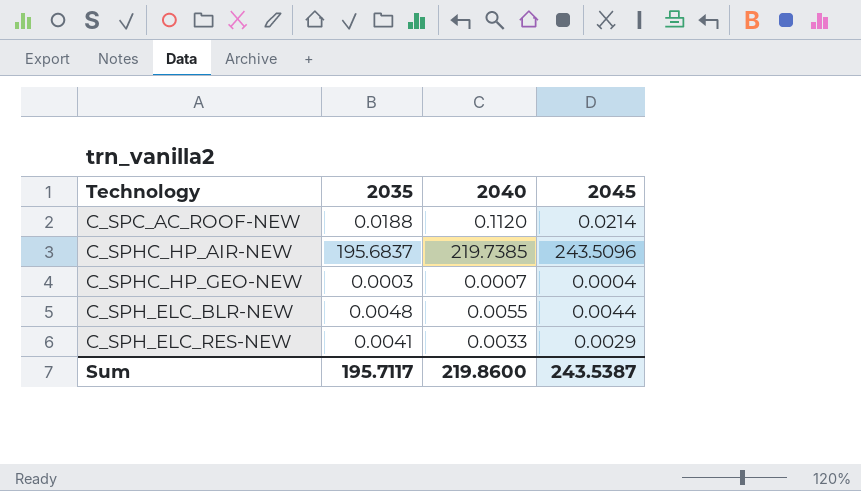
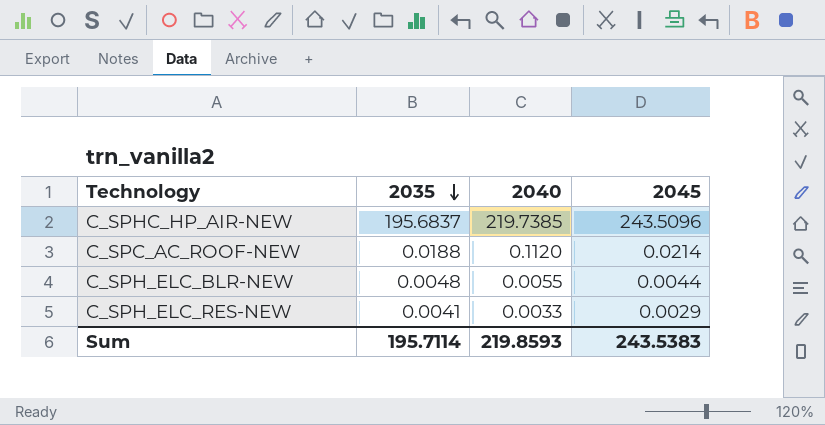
row order: none -> 2035 descending
row C_SPHC_HP_GEO-NEW: 0.0003 | 0.0007 | 0.0004 -> none
Sum | 2035: 195.7117 -> 195.7114
Sum | 2040: 219.8600 -> 219.8593
Sum | 2045: 243.5387 -> 243.5383

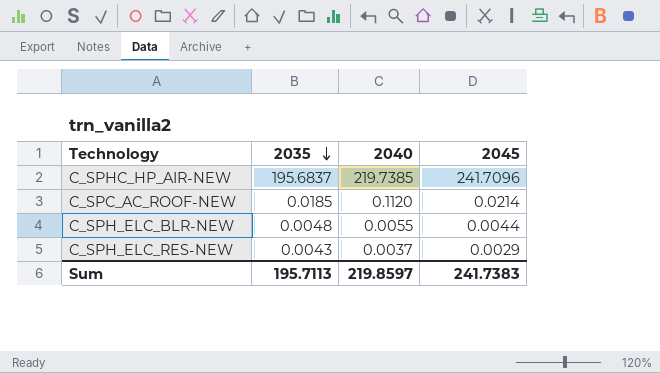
C_SPHC_HP_AIR-NEW | 2045: 243.5096 -> 241.7096
C_SPC_AC_ROOF-NEW | 2035: 0.0188 -> 0.0185
C_SPH_ELC_RES-NEW | 2035: 0.0041 -> 0.0043
C_SPH_ELC_RES-NEW | 2040: 0.0033 -> 0.0037
Sum | 2035: 195.7114 -> 195.7113
Sum | 2040: 219.8593 -> 219.8597
Sum | 2045: 243.5383 -> 241.7383

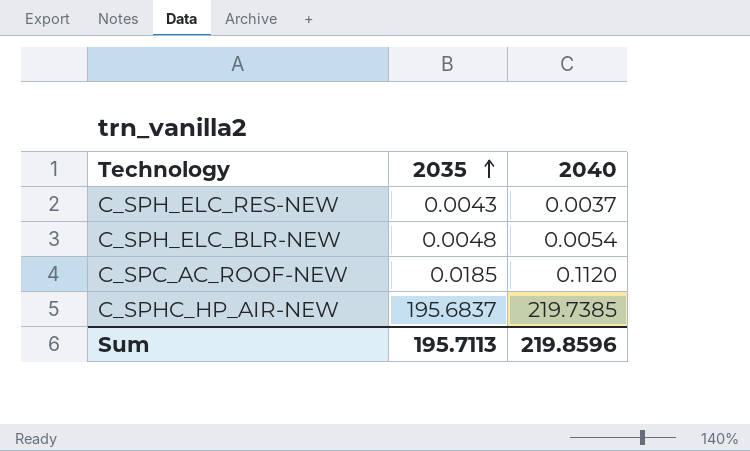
row order: 2035 descending -> 2035 ascending
column 2045 | position: 4 -> none
C_SPH_ELC_BLR-NEW | 2040: 0.0055 -> 0.0054
Sum | 2040: 219.8597 -> 219.8596

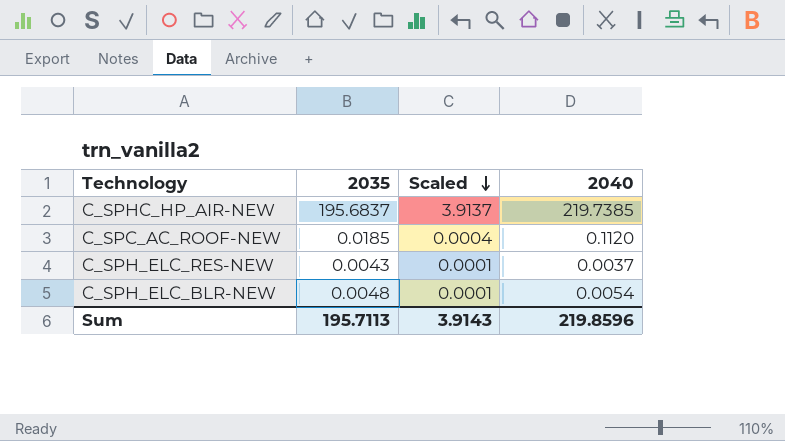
row order: 2035 ascending -> Scaled descending
column Scaled | formula: none -> [2035] * 0.02

